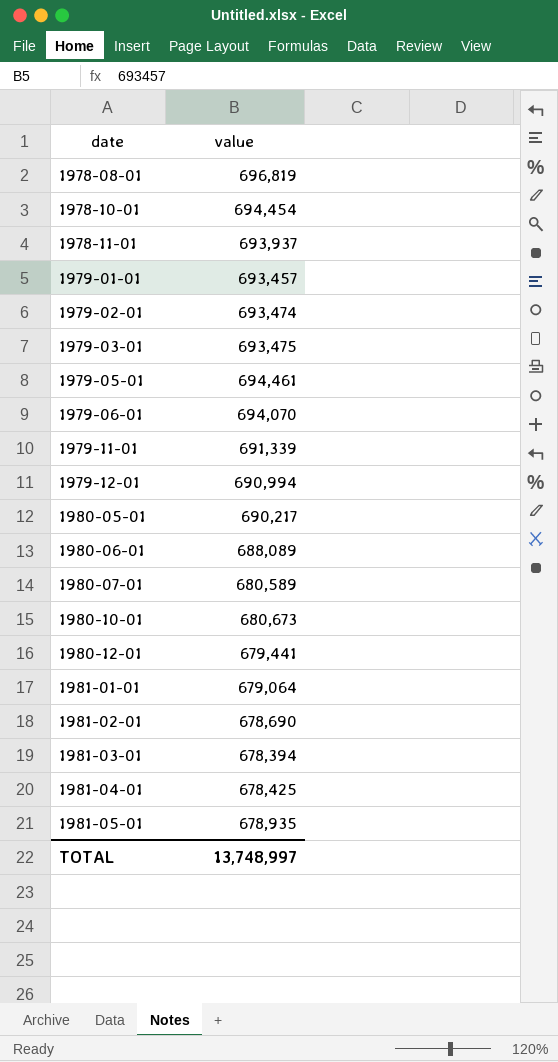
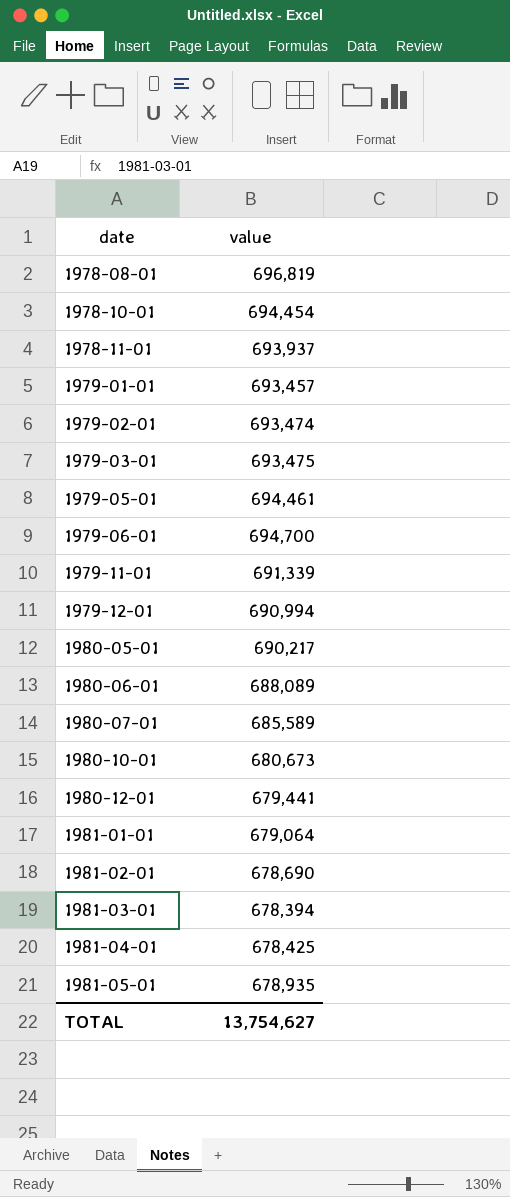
1979-06-01 | value: 694,070 -> 694,700
1980-07-01 | value: 680,589 -> 685,589
TOTAL | value: 13,748,997 -> 13,754,627

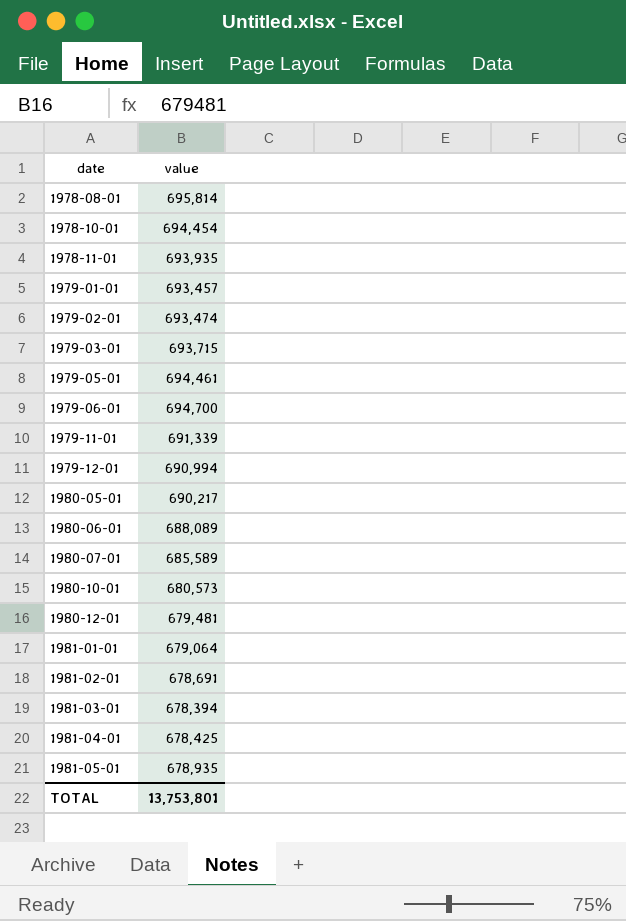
1978-08-01 | value: 696,819 -> 695,814
1978-11-01 | value: 693,937 -> 693,935
1979-03-01 | value: 693,475 -> 693,715
1980-10-01 | value: 680,673 -> 680,573
1980-12-01 | value: 679,441 -> 679,481
1981-02-01 | value: 678,690 -> 678,691
TOTAL | value: 13,754,627 -> 13,753,801

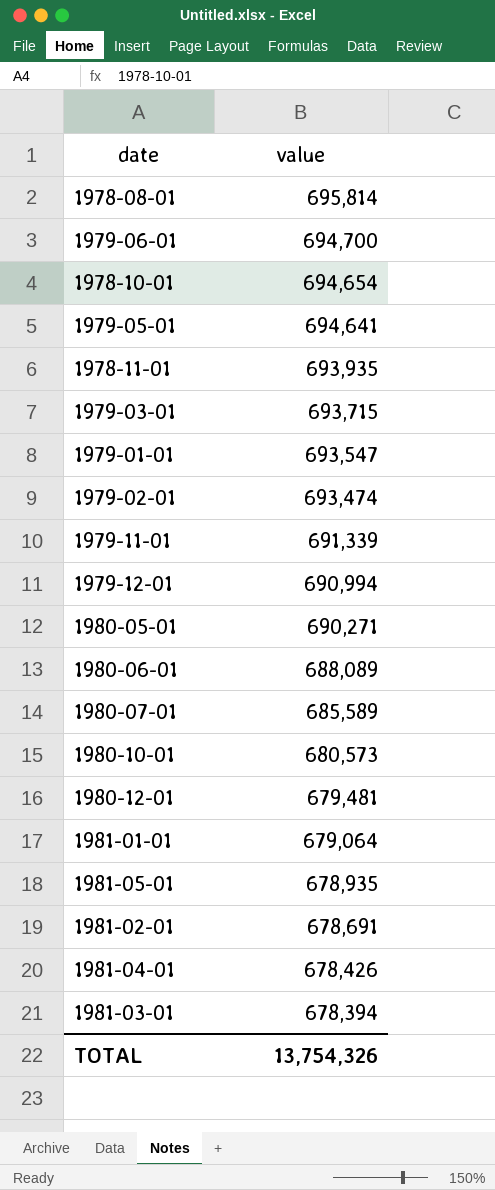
row order: date ascending -> value descending
1978-10-01 | value: 694,454 -> 694,654
1979-05-01 | value: 694,461 -> 694,641
1979-01-01 | value: 693,457 -> 693,547
1980-05-01 | value: 690,217 -> 690,271
1981-04-01 | value: 678,425 -> 678,426
TOTAL | value: 13,753,801 -> 13,754,326

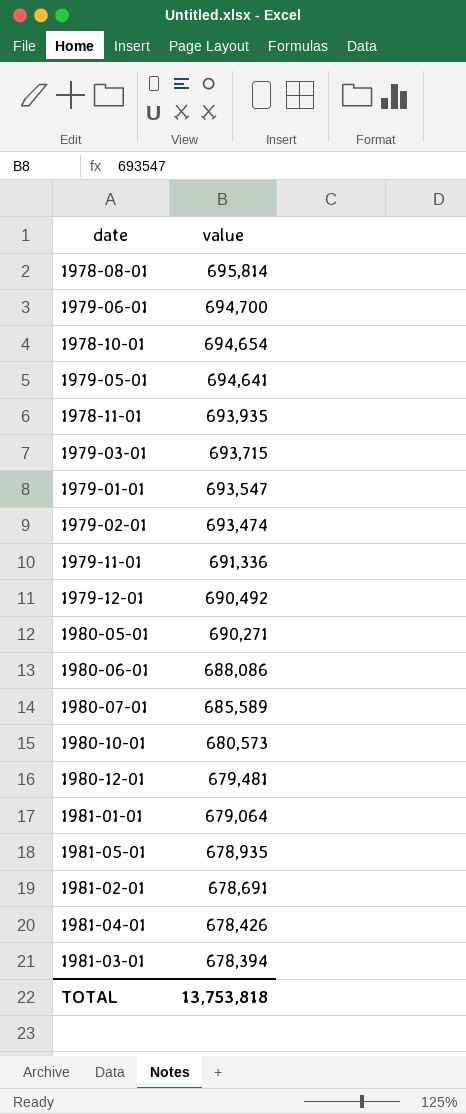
1979-11-01 | value: 691,339 -> 691,336
1979-12-01 | value: 690,994 -> 690,492
1980-06-01 | value: 688,089 -> 688,086
TOTAL | value: 13,754,326 -> 13,753,818

